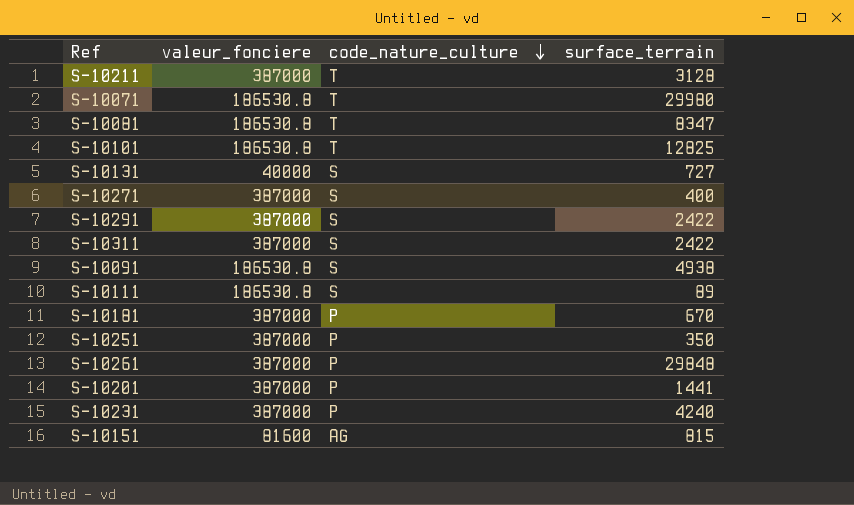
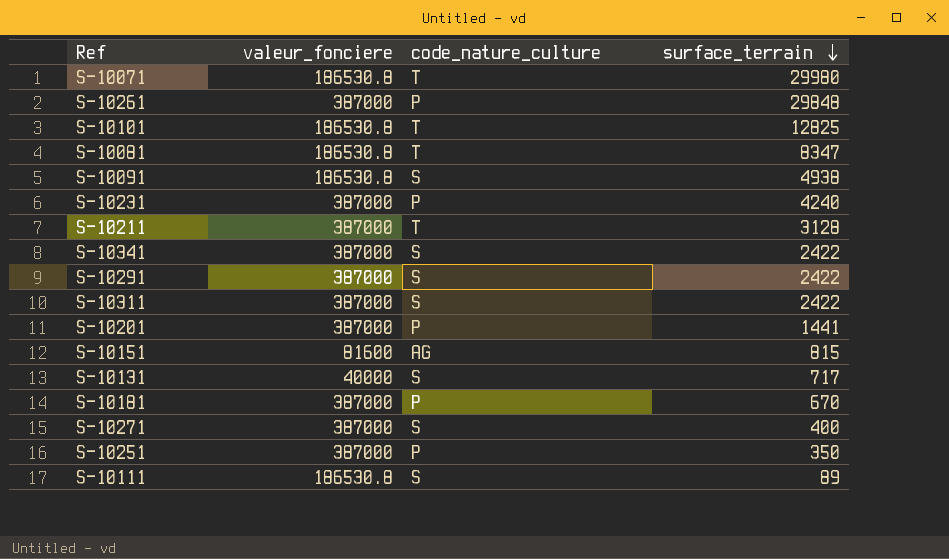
row order: code_nature_culture descending -> surface_terrain descending
row S-10341: none -> 387000 | S | 2422
S-10131 | surface_terrain: 727 -> 717

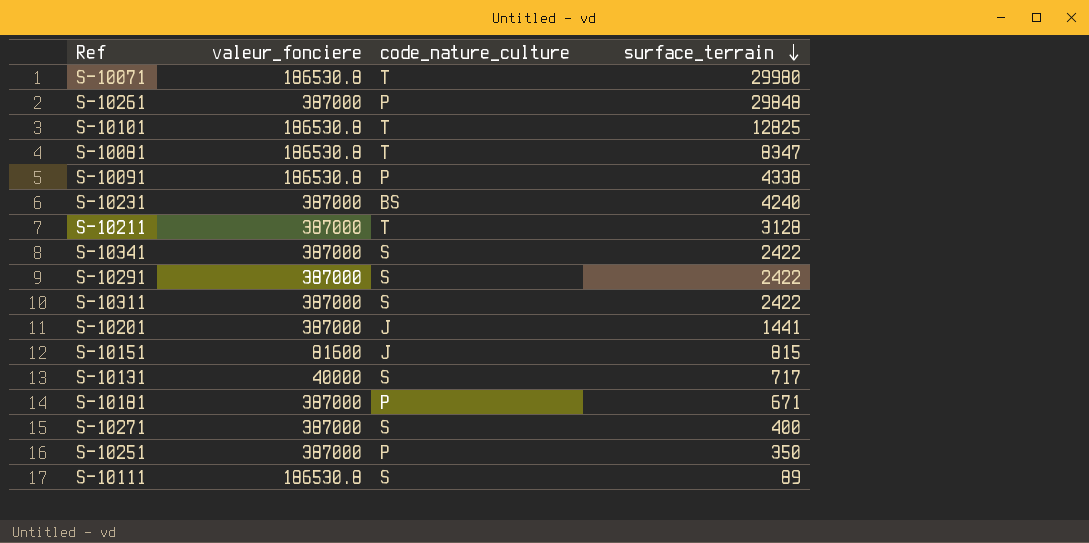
S-10091 | code_nature_culture: S -> P
S-10091 | surface_terrain: 4938 -> 4338
S-10231 | code_nature_culture: P -> BS
S-10201 | code_nature_culture: P -> J
S-10151 | code_nature_culture: AG -> J
S-10181 | surface_terrain: 670 -> 671

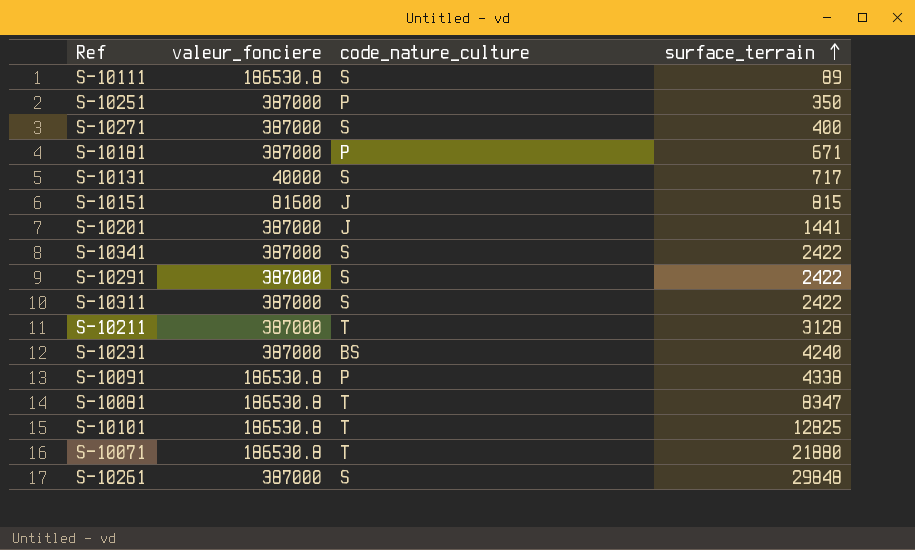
row order: surface_terrain descending -> surface_terrain ascending
S-10071 | surface_terrain: 29980 -> 21880
S-10261 | code_nature_culture: P -> S

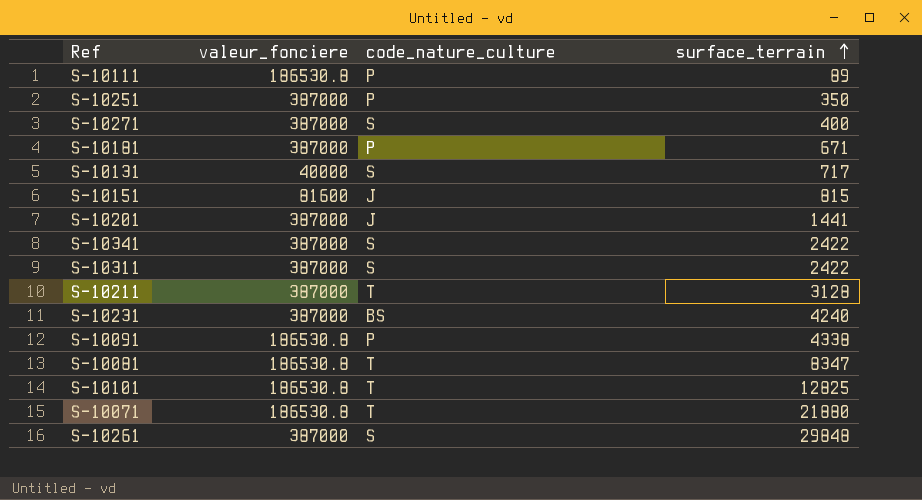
row S-10291: 387000 | S | 2422 -> none
S-10111 | code_nature_culture: S -> P

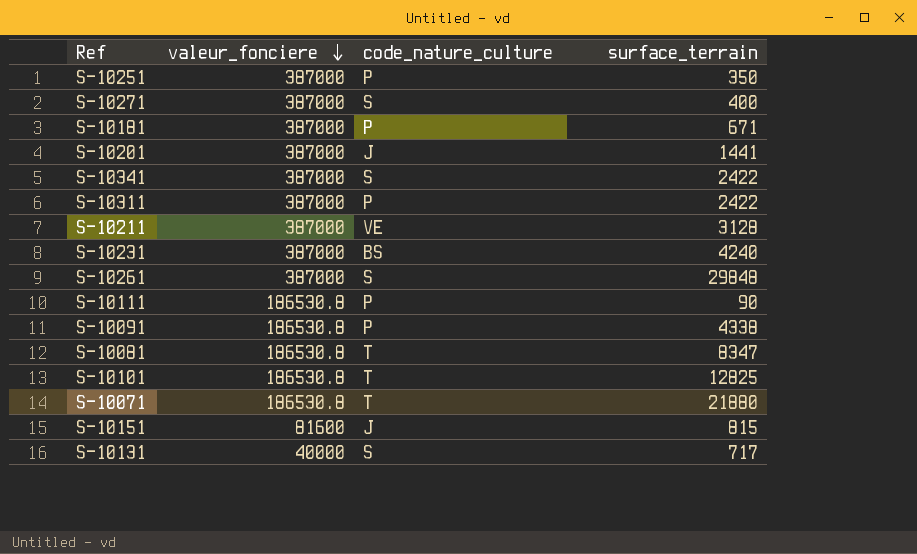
row order: surface_terrain ascending -> valeur_fonciere descending
S-10311 | code_nature_culture: S -> P
S-10211 | code_nature_culture: T -> VE
S-10111 | surface_terrain: 89 -> 90

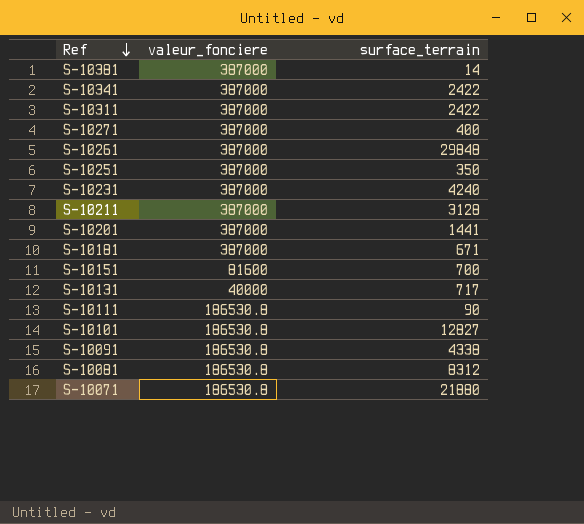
row order: valeur_fonciere descending -> Ref descending
column code_nature_culture | position: 3 -> none
row S-10381: none -> 387000 | 14
S-10151 | surface_terrain: 815 -> 700
S-10101 | surface_terrain: 12825 -> 12827
S-10081 | surface_terrain: 8347 -> 8312

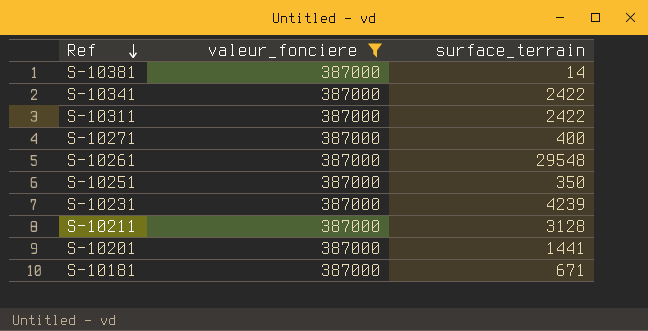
filter: none -> valeur_fonciere = 387000
S-10261 | surface_terrain: 29848 -> 29548
S-10231 | surface_terrain: 4240 -> 4239

